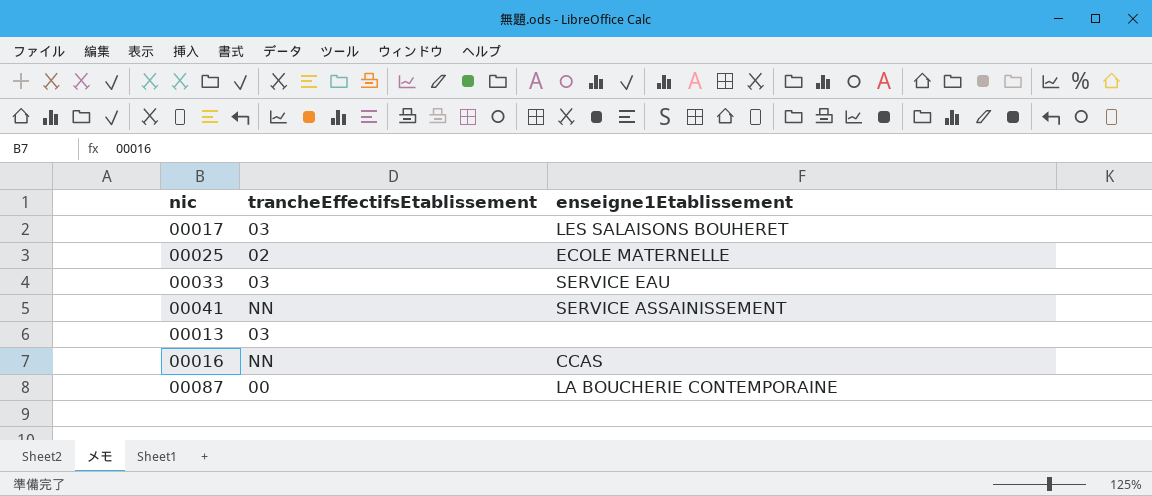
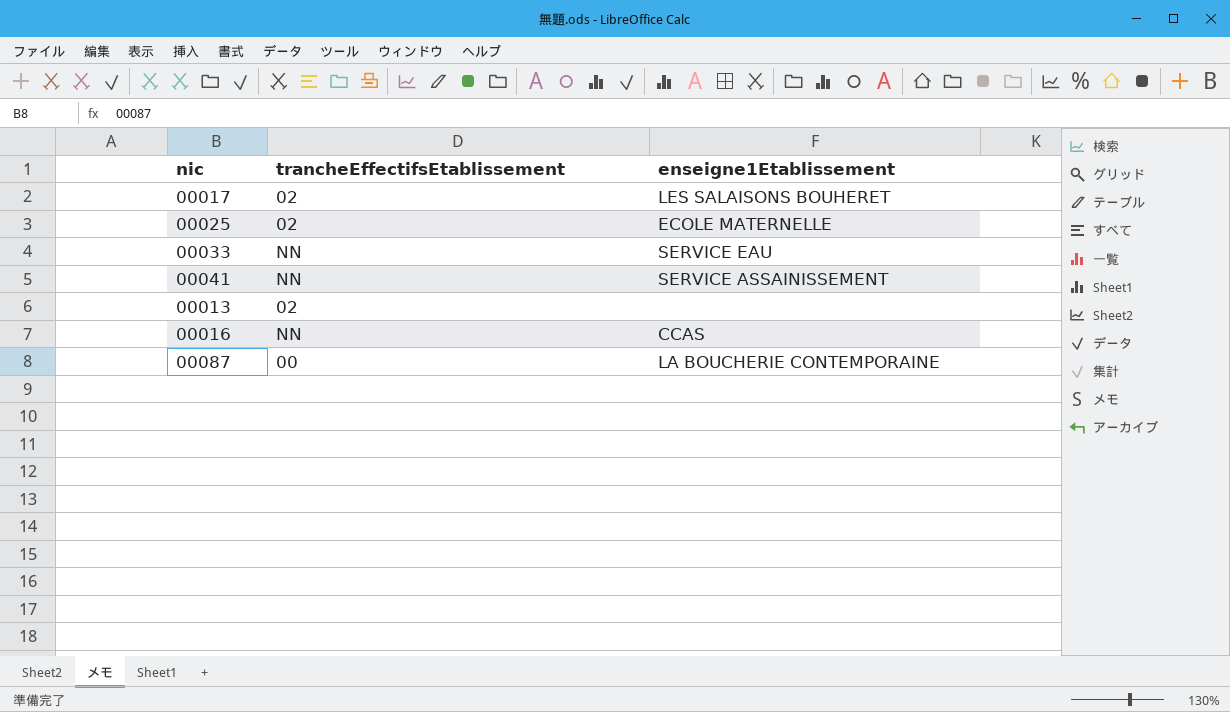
00017 | trancheEffectifsEtablissement: 03 -> 02
00033 | trancheEffectifsEtablissement: 03 -> NN
00013 | trancheEffectifsEtablissement: 03 -> 02

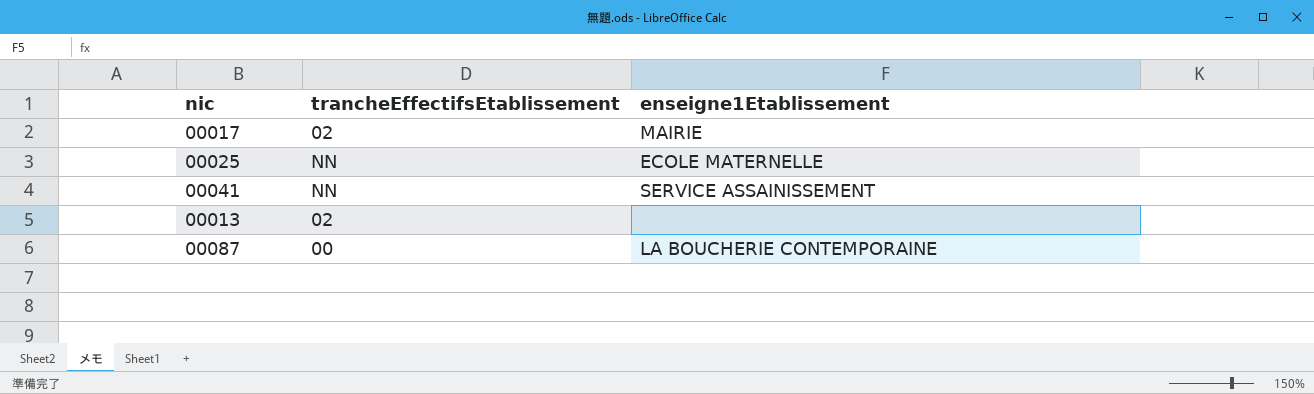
row 00033: NN | SERVICE EAU -> none
row 00016: NN | CCAS -> none
00017 | enseigne1Etablissement: LES SALAISONS BOUHERET -> MAIRIE
00025 | trancheEffectifsEtablissement: 02 -> NN

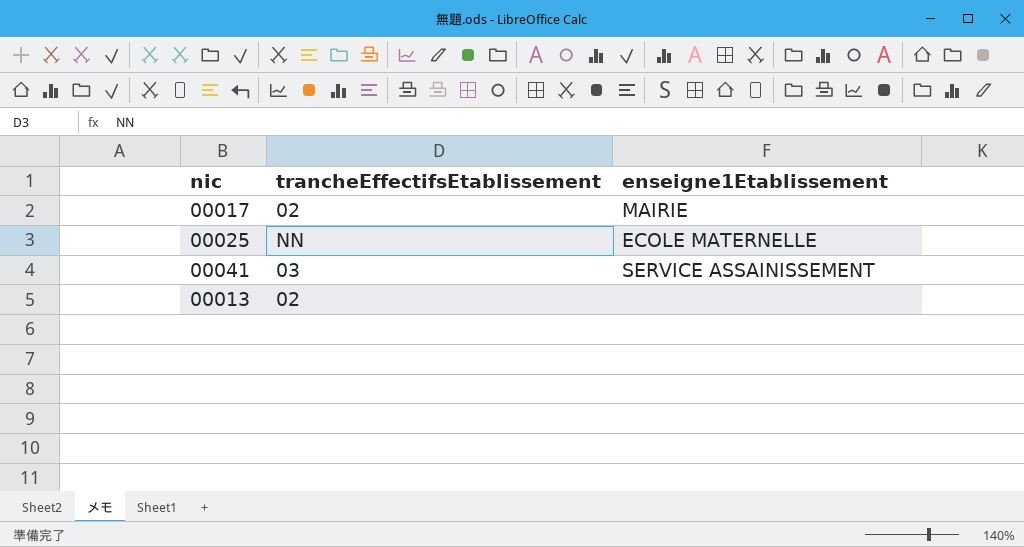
row 00087: 00 | LA BOUCHERIE CONTEMPORAINE -> none
00041 | trancheEffectifsEtablissement: NN -> 03

